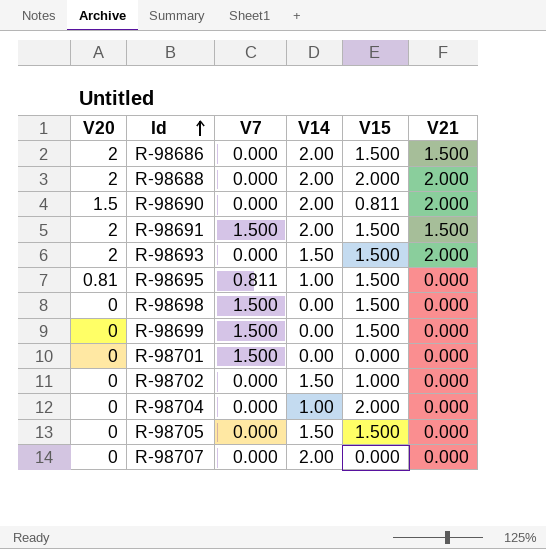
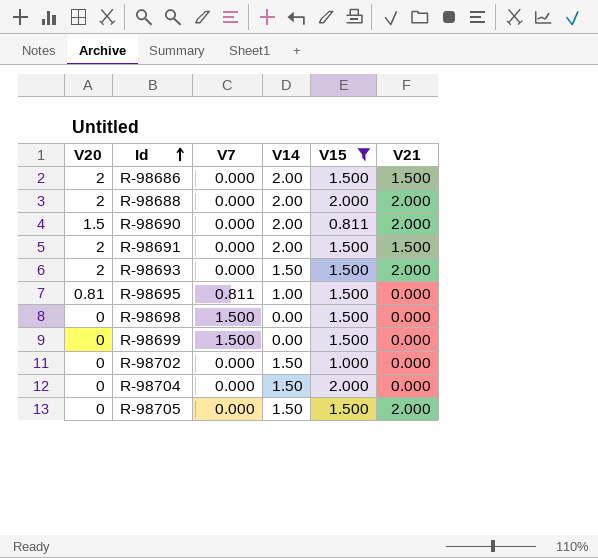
filter: none -> V15 != 0.000
R-98691 | V7: 1.500 -> 0.000
R-98704 | V14: 1.00 -> 1.50
R-98705 | V21: 0.000 -> 2.000

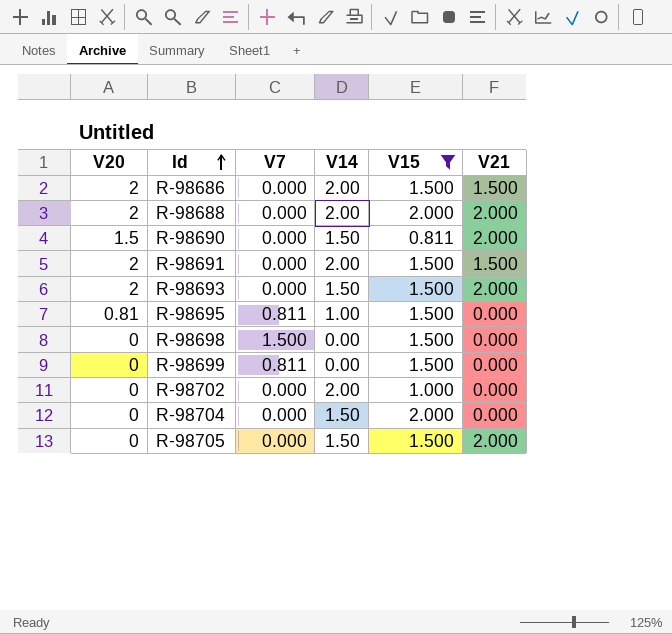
R-98690 | V14: 2.00 -> 1.50
R-98699 | V7: 1.500 -> 0.811
R-98702 | V14: 1.50 -> 2.00

